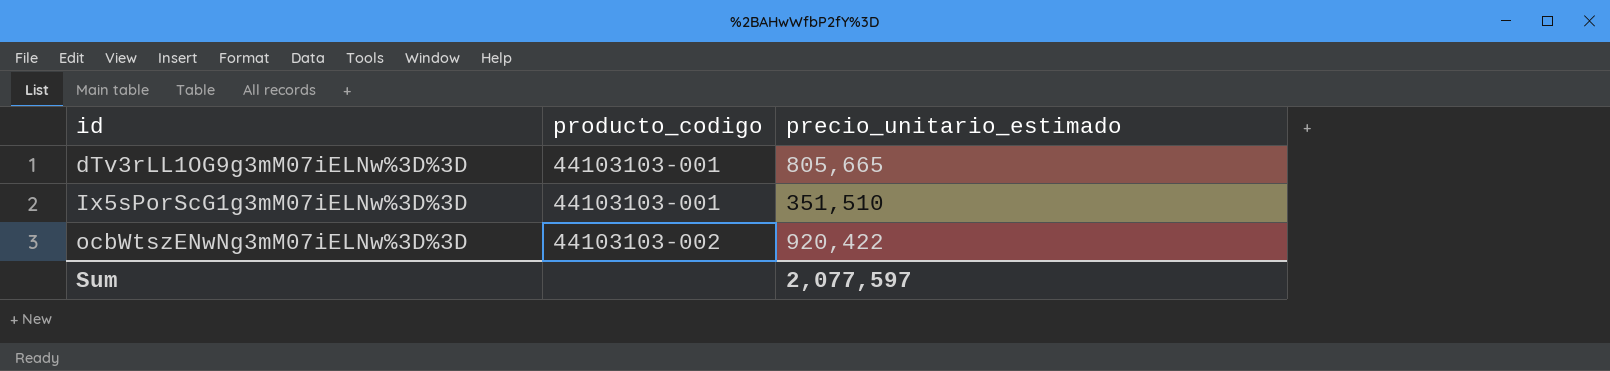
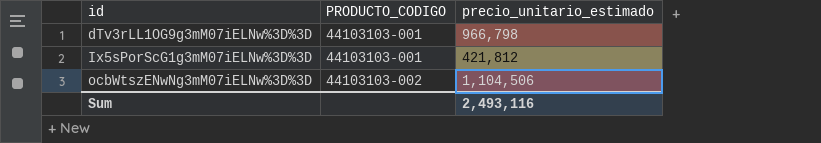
column name: producto_codigo -> PRODUCTO_CODIGO
dTv3rLL1OG9g3mM07iELNw%3D%3D | precio_unitario_estimado: 805,665 -> 966,798
Ix5sPorScG1g3mM07iELNw%3D%3D | precio_unitario_estimado: 351,510 -> 421,812
ocbWtszENwNg3mM07iELNw%3D%3D | precio_unitario_estimado: 920,422 -> 1,104,506
Sum | precio_unitario_estimado: 2,077,597 -> 2,493,116

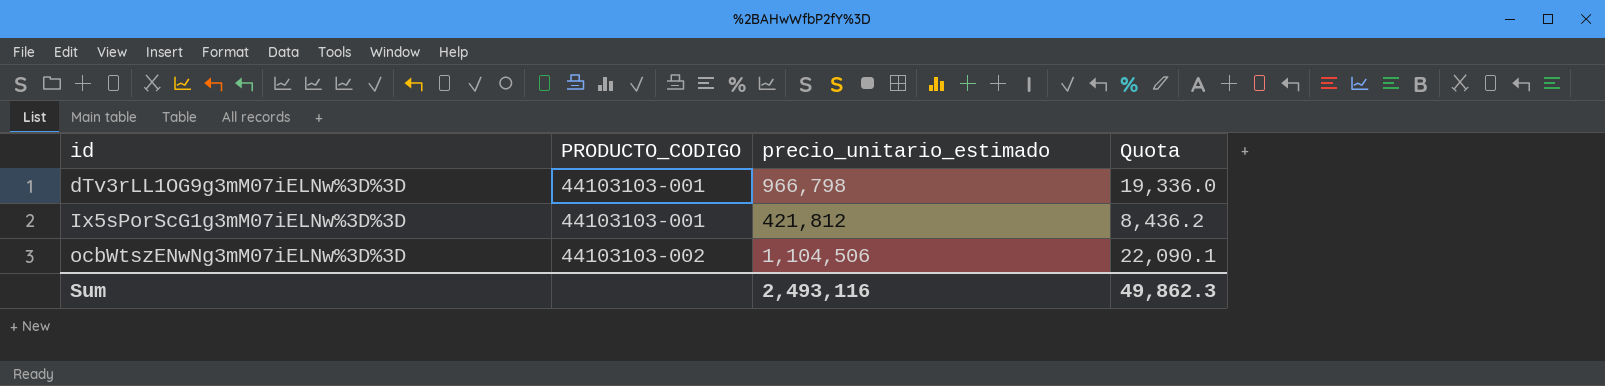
column Quota | formula: none -> [precio_unitario_estimado] * 0.02

